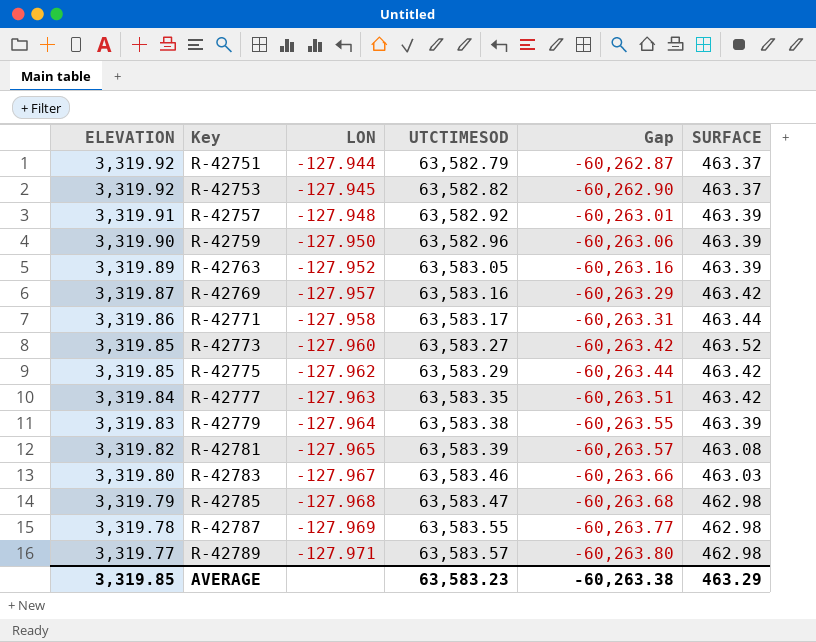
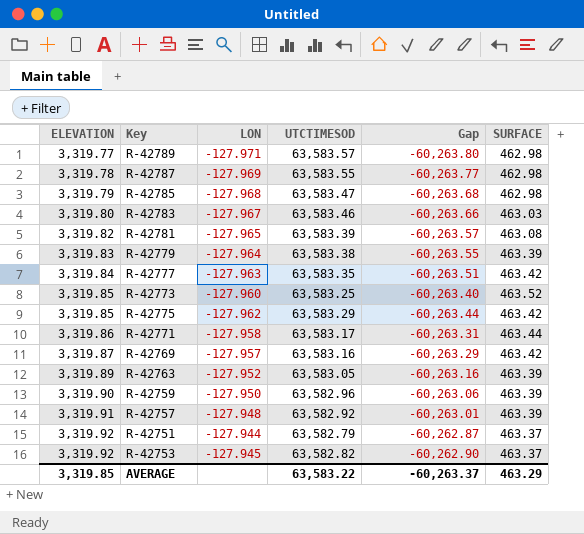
row order: ELEVATION descending -> ELEVATION ascending
R-42773 | UTCTIMESOD: 63,583.27 -> 63,583.25
R-42773 | Gap: -60,263.42 -> -60,263.40
AVERAGE | UTCTIMESOD: 63,583.23 -> 63,583.22
AVERAGE | Gap: -60,263.38 -> -60,263.37

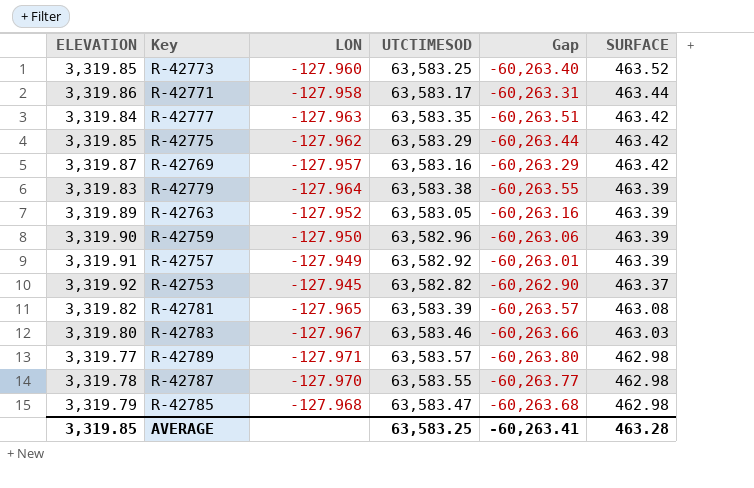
row order: ELEVATION ascending -> SURFACE descending
row R-42751: 3,319.92 | -127.944 | 63,582.79 | -60,262.87 | 463.37 -> none
R-42757 | LON: -127.948 -> -127.949
R-42787 | LON: -127.969 -> -127.970
AVERAGE | UTCTIMESOD: 63,583.22 -> 63,583.25
AVERAGE | Gap: -60,263.37 -> -60,263.41
AVERAGE | SURFACE: 463.29 -> 463.28

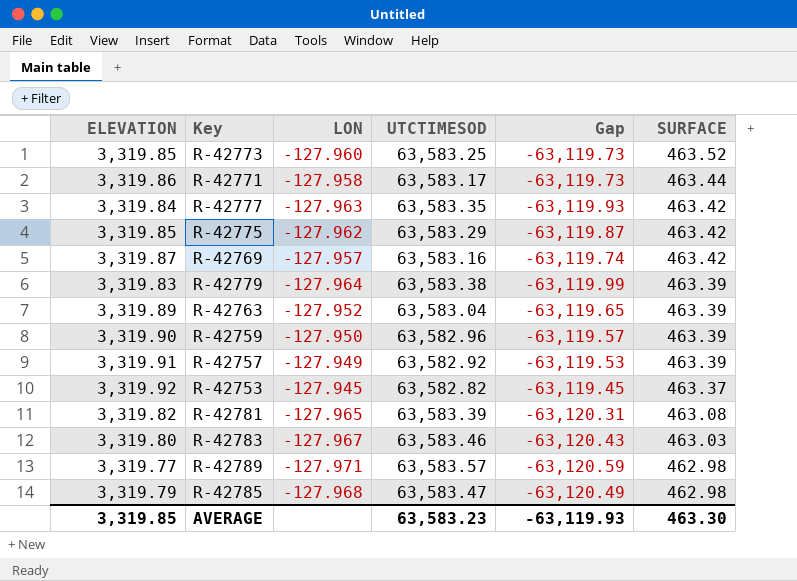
column Gap | formula: [ELEVATION] - [UTCTIMESOD] -> [SURFACE] - [UTCTIMESOD]
row R-42787: 3,319.78 | -127.970 | 63,583.55 | -60,263.77 | 462.98 -> none
R-42763 | UTCTIMESOD: 63,583.05 -> 63,583.04
AVERAGE | UTCTIMESOD: 63,583.25 -> 63,583.23
AVERAGE | Gap: -60,263.41 -> -63,119.93
AVERAGE | SURFACE: 463.28 -> 463.30

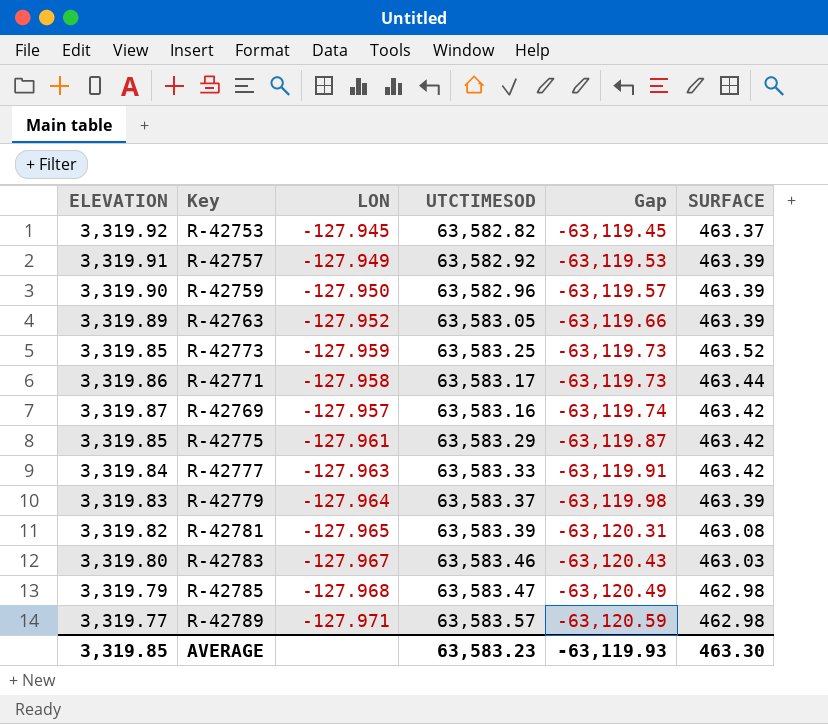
row order: SURFACE descending -> Gap descending
R-42763 | UTCTIMESOD: 63,583.04 -> 63,583.05
R-42763 | Gap: -63,119.65 -> -63,119.66
R-42773 | LON: -127.960 -> -127.959
R-42775 | LON: -127.962 -> -127.961
R-42777 | UTCTIMESOD: 63,583.35 -> 63,583.33
R-42777 | Gap: -63,119.93 -> -63,119.91
R-42779 | UTCTIMESOD: 63,583.38 -> 63,583.37
R-42779 | Gap: -63,119.99 -> -63,119.98

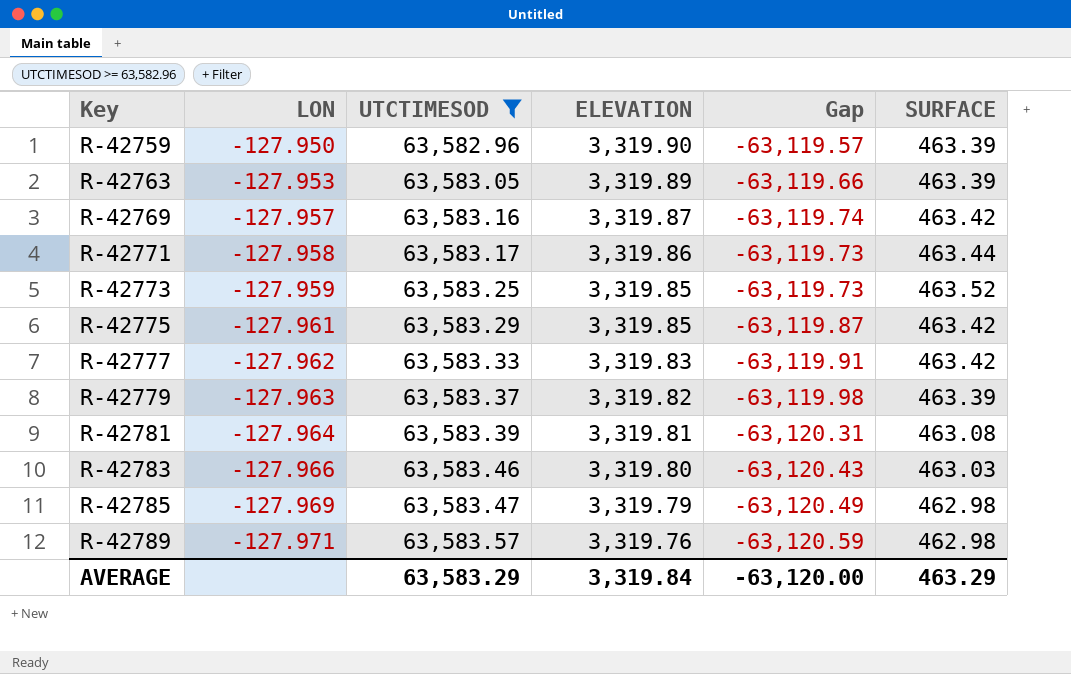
filter: none -> UTCTIMESOD >= 63,582.96
row order: Gap descending -> Key ascending
column ELEVATION | position: 1 -> 4
R-42763 | LON: -127.952 -> -127.953
R-42777 | LON: -127.963 -> -127.962
R-42777 | ELEVATION: 3,319.84 -> 3,319.83
R-42779 | LON: -127.964 -> -127.963
R-42779 | ELEVATION: 3,319.83 -> 3,319.82
R-42781 | LON: -127.965 -> -127.964
R-42781 | ELEVATION: 3,319.82 -> 3,319.81
R-42783 | LON: -127.967 -> -127.966
R-42785 | LON: -127.968 -> -127.969
R-42789 | ELEVATION: 3,319.77 -> 3,319.76
AVERAGE | UTCTIMESOD: 63,583.23 -> 63,583.29
AVERAGE | ELEVATION: 3,319.85 -> 3,319.84
AVERAGE | Gap: -63,119.93 -> -63,120.00
AVERAGE | SURFACE: 463.30 -> 463.29

